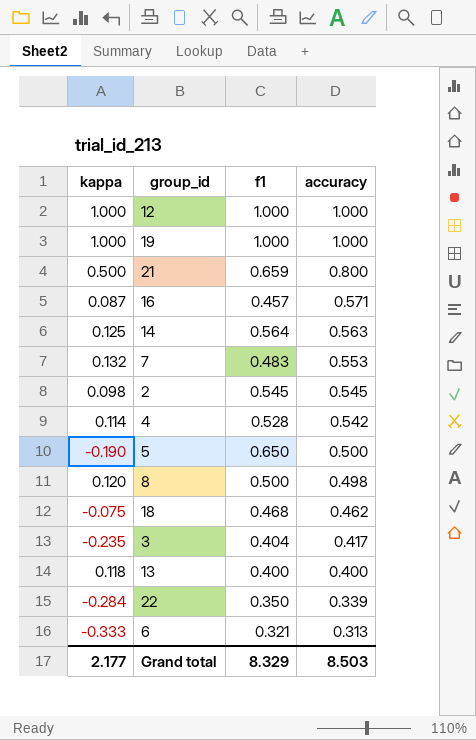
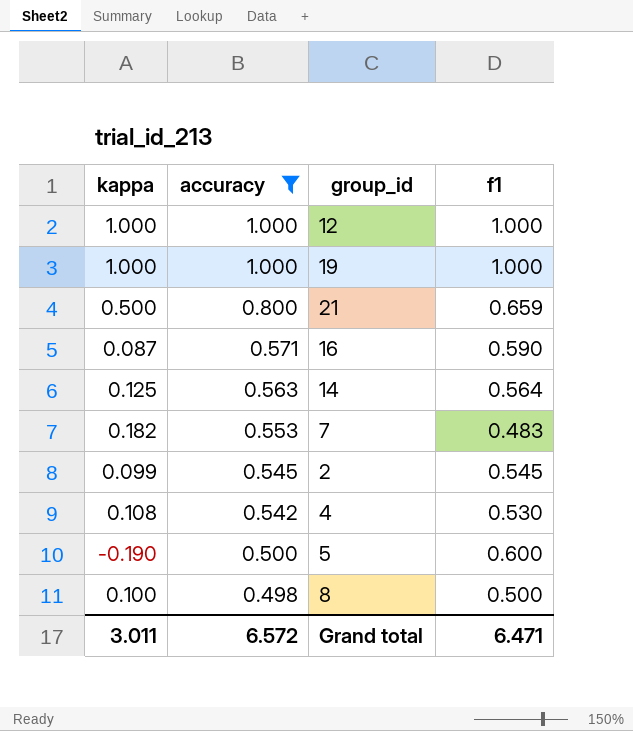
filter: none -> accuracy >= 0.498
column accuracy | position: 4 -> 2
16 | f1: 0.457 -> 0.590
7 | kappa: 0.132 -> 0.182
2 | kappa: 0.098 -> 0.099
4 | kappa: 0.114 -> 0.108
4 | f1: 0.528 -> 0.530
5 | f1: 0.650 -> 0.600
8 | kappa: 0.120 -> 0.100
Grand total | kappa: 2.177 -> 3.011
Grand total | accuracy: 8.503 -> 6.572
Grand total | f1: 8.329 -> 6.471

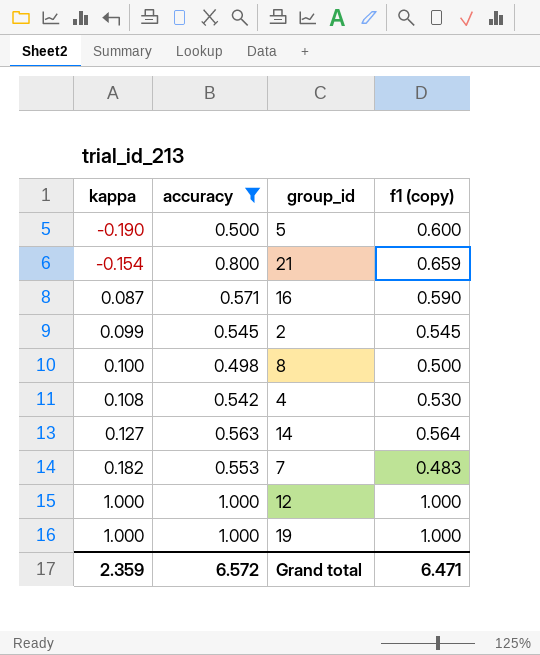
row order: accuracy descending -> kappa ascending
column name: f1 -> f1 (copy)
21 | kappa: 0.500 -> -0.154
14 | kappa: 0.125 -> 0.127
Grand total | kappa: 3.011 -> 2.359

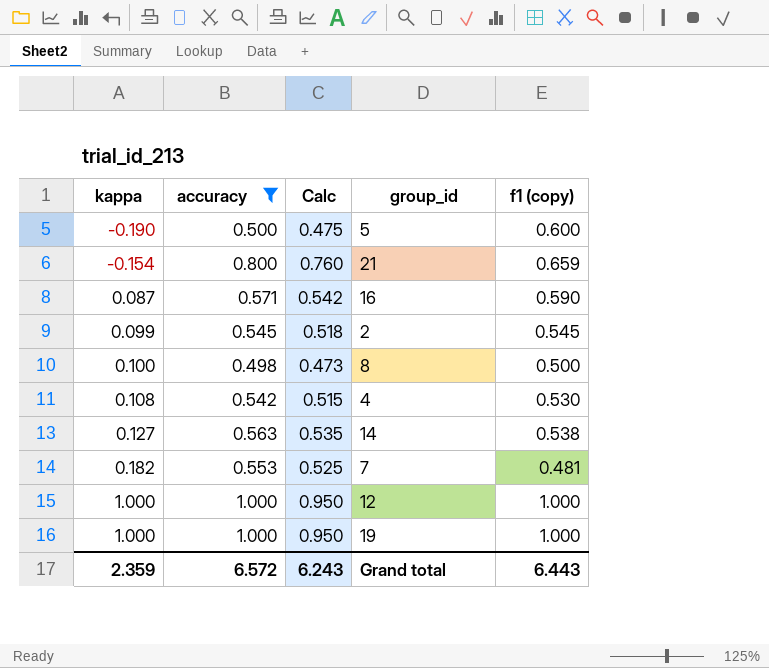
column Calc | formula: none -> [accuracy] * 0.95
14 | f1 (copy): 0.564 -> 0.538
7 | f1 (copy): 0.483 -> 0.481
Grand total | f1 (copy): 6.471 -> 6.443

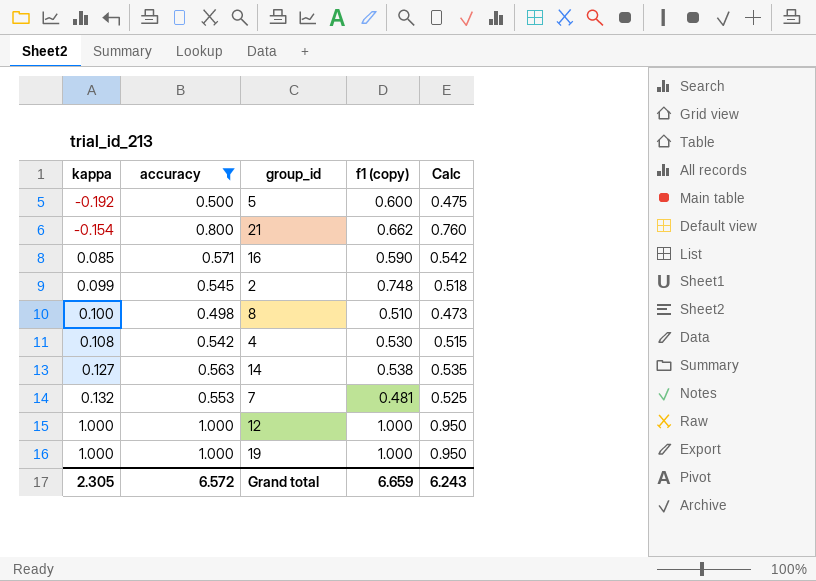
column Calc | position: 3 -> 5
5 | kappa: -0.190 -> -0.192
21 | f1 (copy): 0.659 -> 0.662
16 | kappa: 0.087 -> 0.085
2 | f1 (copy): 0.545 -> 0.748
8 | f1 (copy): 0.500 -> 0.510
7 | kappa: 0.182 -> 0.132
Grand total | kappa: 2.359 -> 2.305
Grand total | f1 (copy): 6.443 -> 6.659

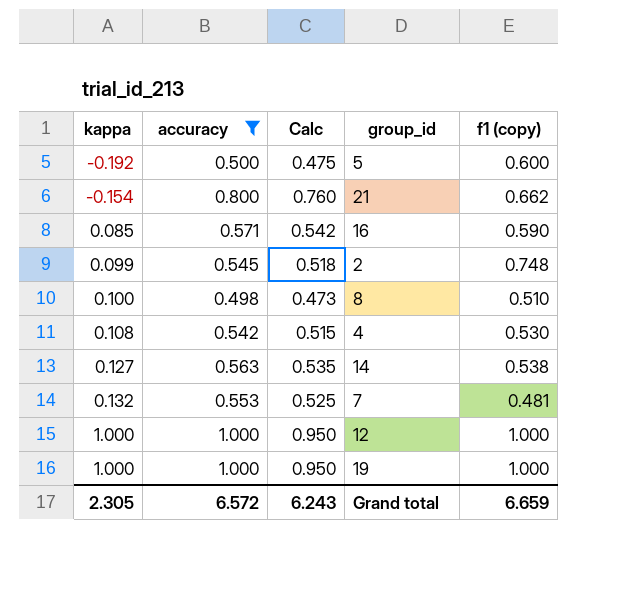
column Calc | position: 5 -> 3

